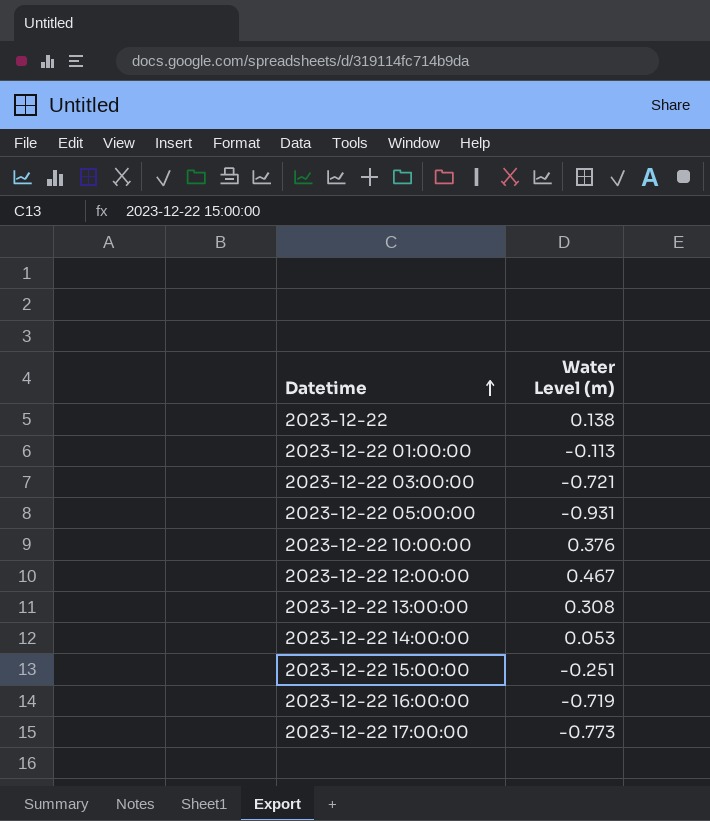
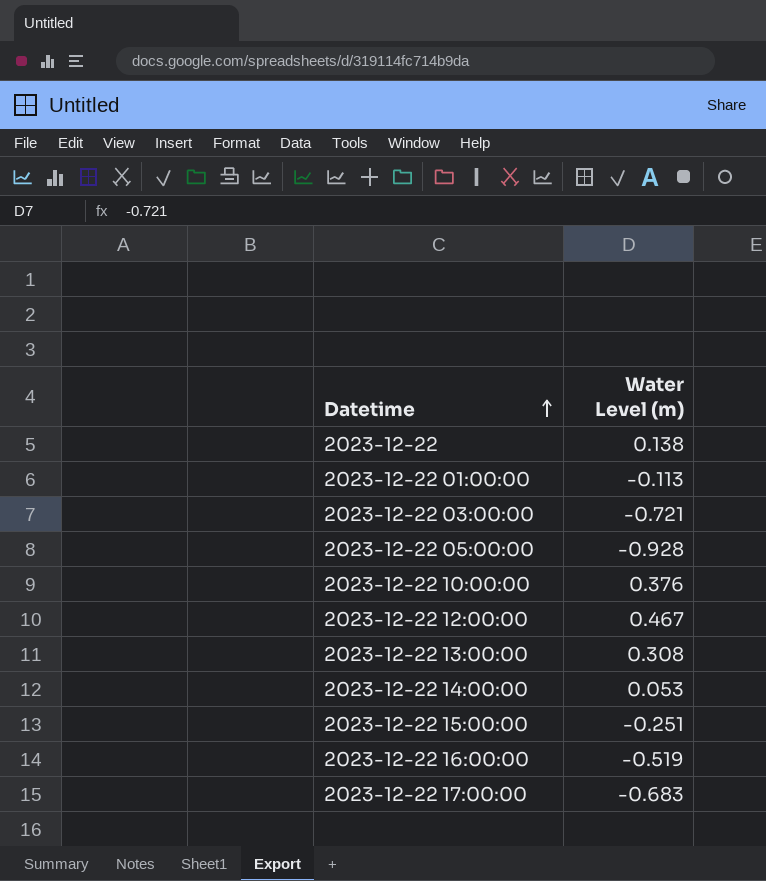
2023-12-22 05:00:00 | Water Level (m): -0.931 -> -0.928
2023-12-22 16:00:00 | Water Level (m): -0.719 -> -0.519
2023-12-22 17:00:00 | Water Level (m): -0.773 -> -0.683

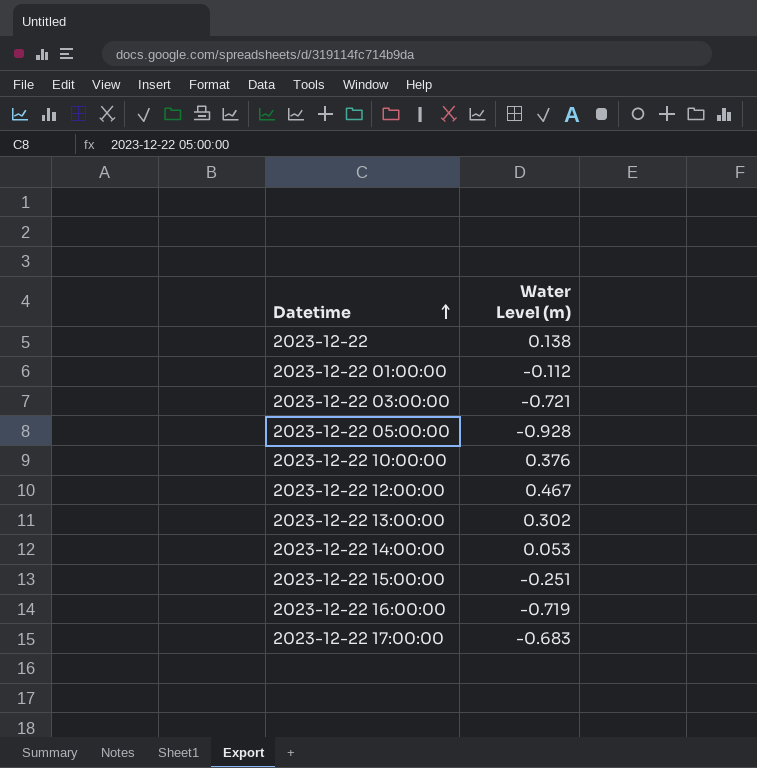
2023-12-22 01:00:00 | Water Level (m): -0.113 -> -0.112
2023-12-22 13:00:00 | Water Level (m): 0.308 -> 0.302
2023-12-22 16:00:00 | Water Level (m): -0.519 -> -0.719

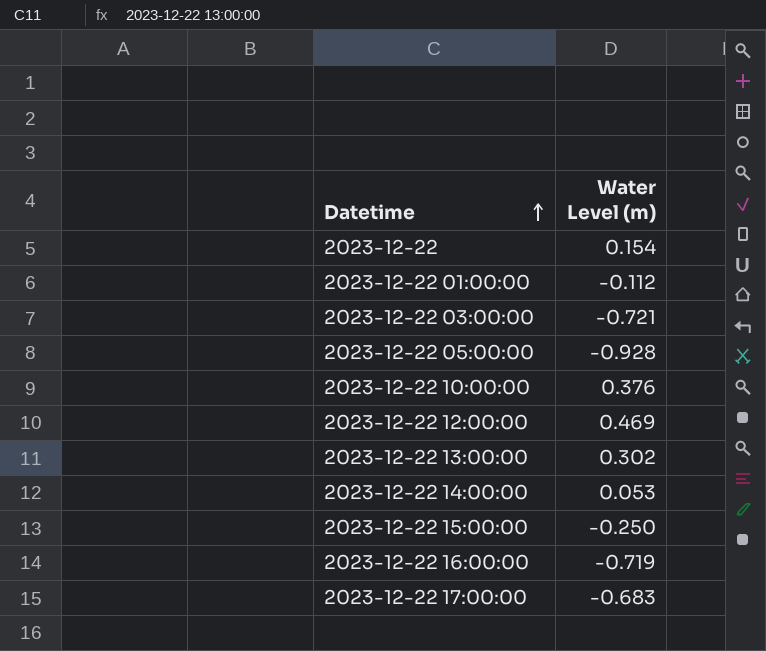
2023-12-22 | Water Level (m): 0.138 -> 0.154
2023-12-22 12:00:00 | Water Level (m): 0.467 -> 0.469
2023-12-22 15:00:00 | Water Level (m): -0.251 -> -0.250

